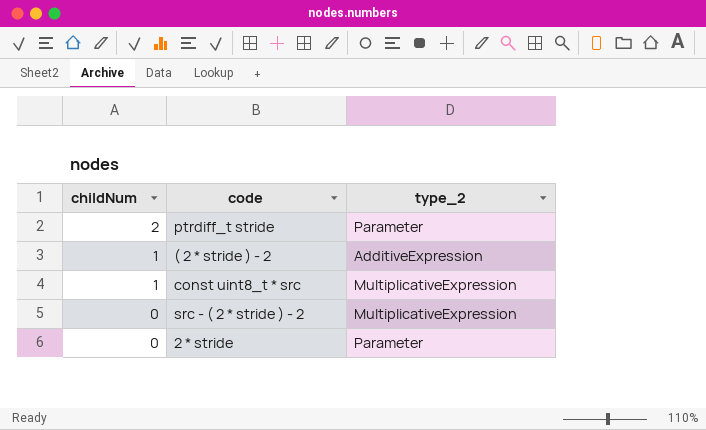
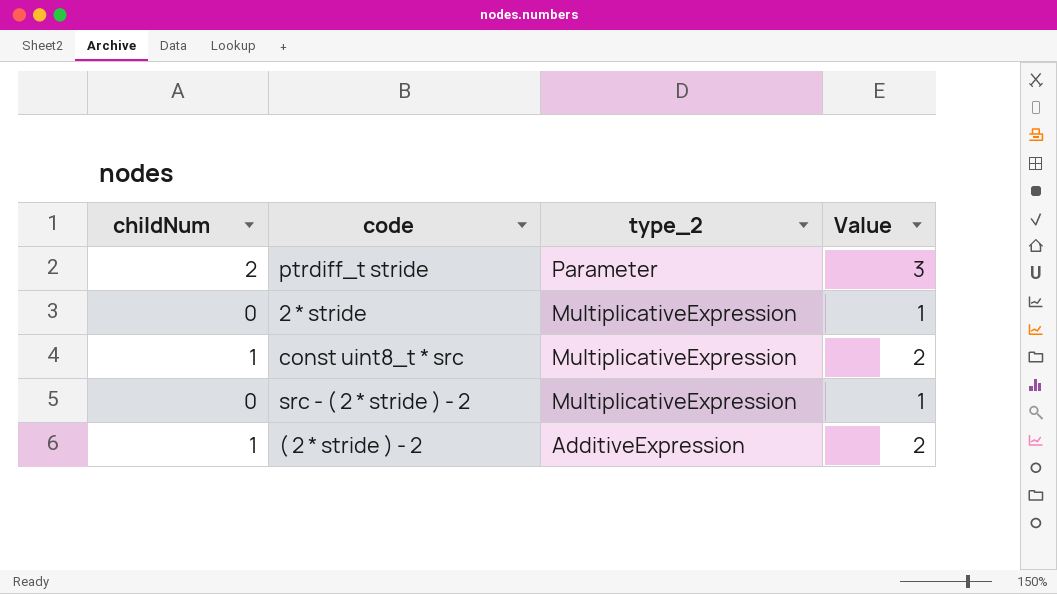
row order: childNum descending -> type_2 descending
column Value | formula: none -> [childNum] + 1
2 * stride | type_2: Parameter -> MultiplicativeExpression

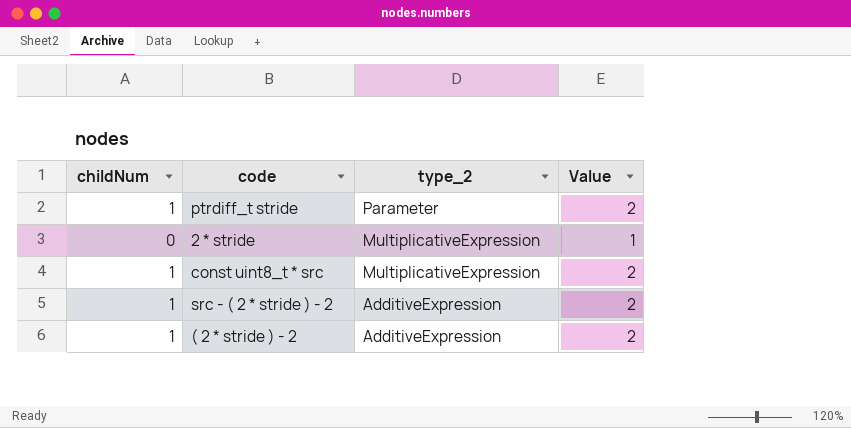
ptrdiff_t stride | childNum: 2 -> 1
ptrdiff_t stride | Value: 3 -> 2
src - ( 2 * stride ) - 2 | childNum: 0 -> 1
src - ( 2 * stride ) - 2 | type_2: MultiplicativeExpression -> AdditiveExpression
src - ( 2 * stride ) - 2 | Value: 1 -> 2

